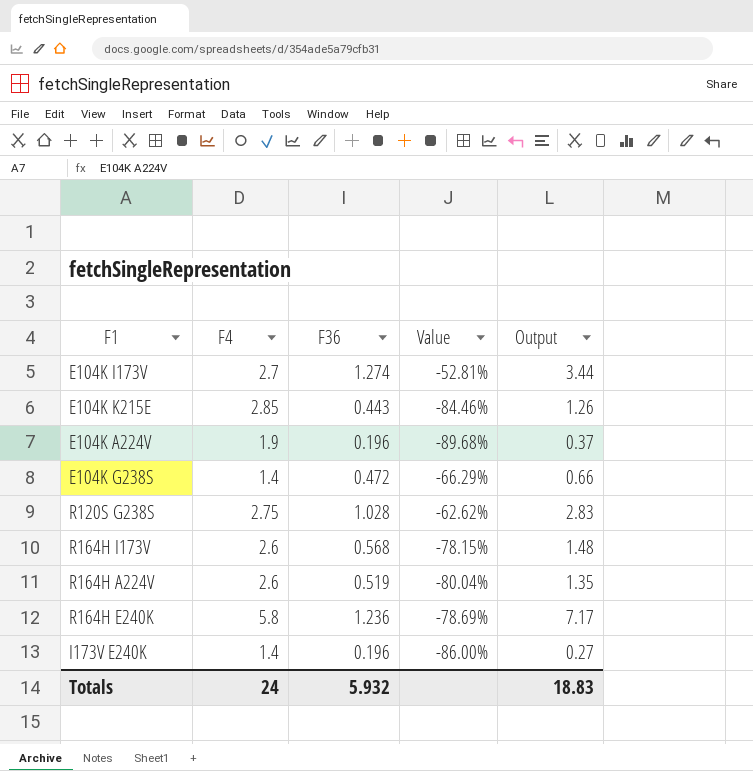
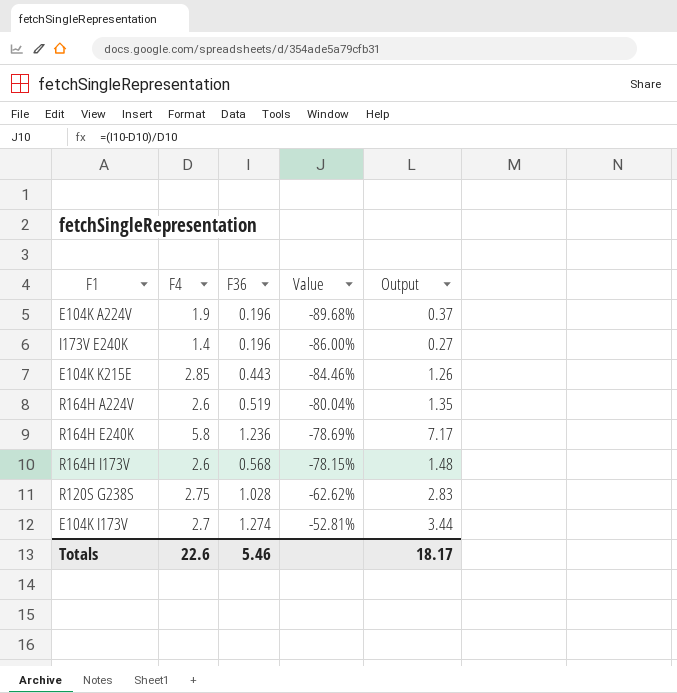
row order: none -> Value ascending
row E104K G238S: 1.4 | 0.472 | -66.29% | 0.66 -> none
Totals | F4: 24 -> 22.6
Totals | F36: 5.932 -> 5.46
Totals | Output: 18.83 -> 18.17

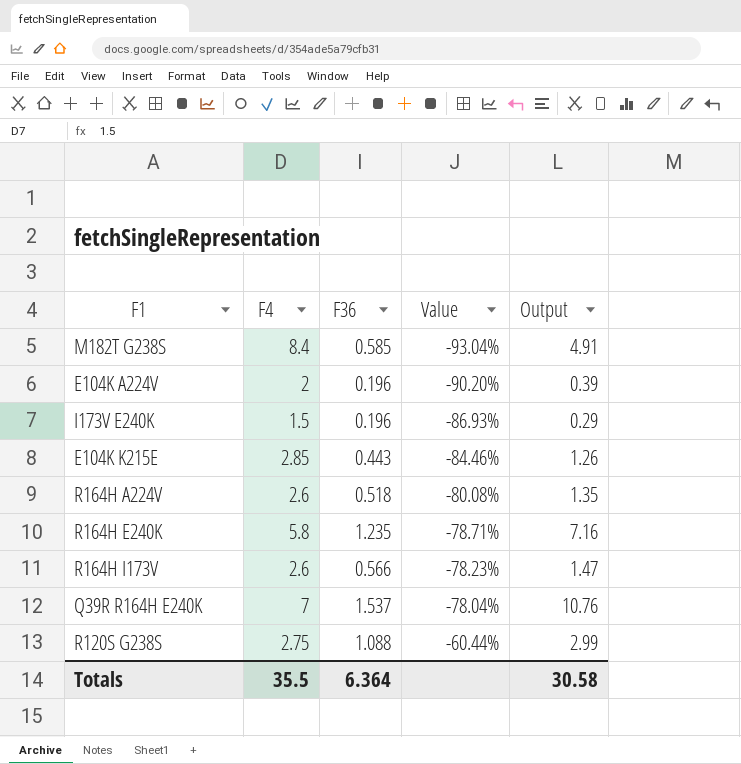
row E104K I173V: 2.7 | 1.274 | -52.81% | 3.44 -> none
row M182T G238S: none -> 8.4 | 0.585 | -93.04% | 4.91
E104K A224V | F4: 1.9 -> 2
E104K A224V | Value: -89.68% -> -90.20%
E104K A224V | Output: 0.37 -> 0.39
I173V E240K | F4: 1.4 -> 1.5
I173V E240K | Value: -86.00% -> -86.93%
I173V E240K | Output: 0.27 -> 0.29
R164H A224V | F36: 0.519 -> 0.518
R164H A224V | Value: -80.04% -> -80.08%
R164H E240K | F36: 1.236 -> 1.235
R164H E240K | Value: -78.69% -> -78.71%
R164H E240K | Output: 7.17 -> 7.16
R164H I173V | F36: 0.568 -> 0.566
R164H I173V | Value: -78.15% -> -78.23%
R164H I173V | Output: 1.48 -> 1.47
row Q39R R164H E240K: none -> 7 | 1.537 | -78.04% | 10.76
R120S G238S | F36: 1.028 -> 1.088
R120S G238S | Value: -62.62% -> -60.44%
R120S G238S | Output: 2.83 -> 2.99
Totals | F4: 22.6 -> 35.5
Totals | F36: 5.46 -> 6.364
Totals | Output: 18.17 -> 30.58

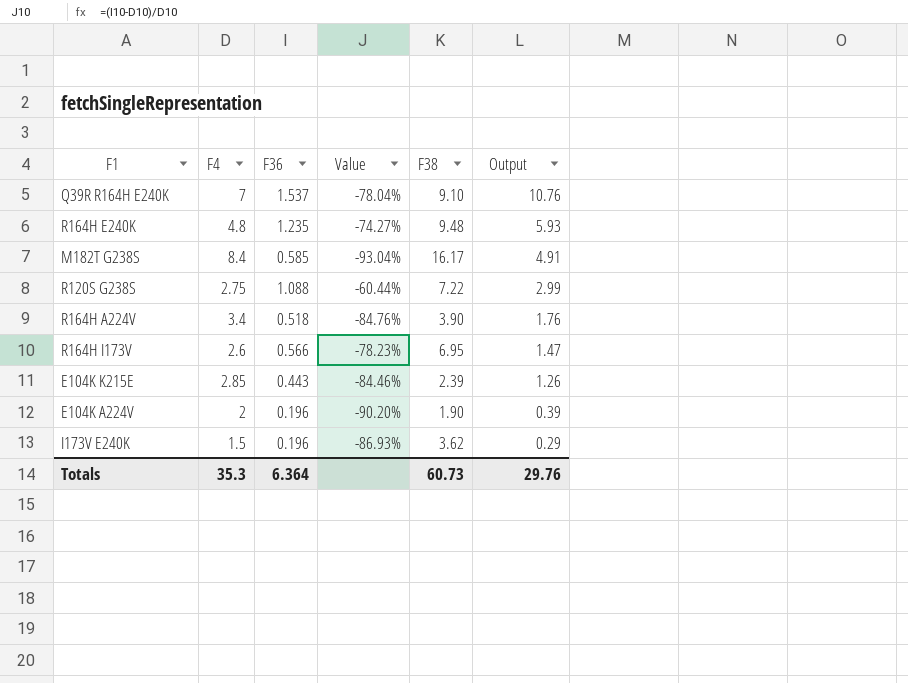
row order: Value ascending -> Output descending
column F38 | position: none -> 5
R164H E240K | F4: 5.8 -> 4.8
R164H E240K | Value: -78.71% -> -74.27%
R164H E240K | Output: 7.16 -> 5.93
R164H A224V | F4: 2.6 -> 3.4
R164H A224V | Value: -80.08% -> -84.76%
R164H A224V | Output: 1.35 -> 1.76
Totals | F4: 35.5 -> 35.3
Totals | Output: 30.58 -> 29.76

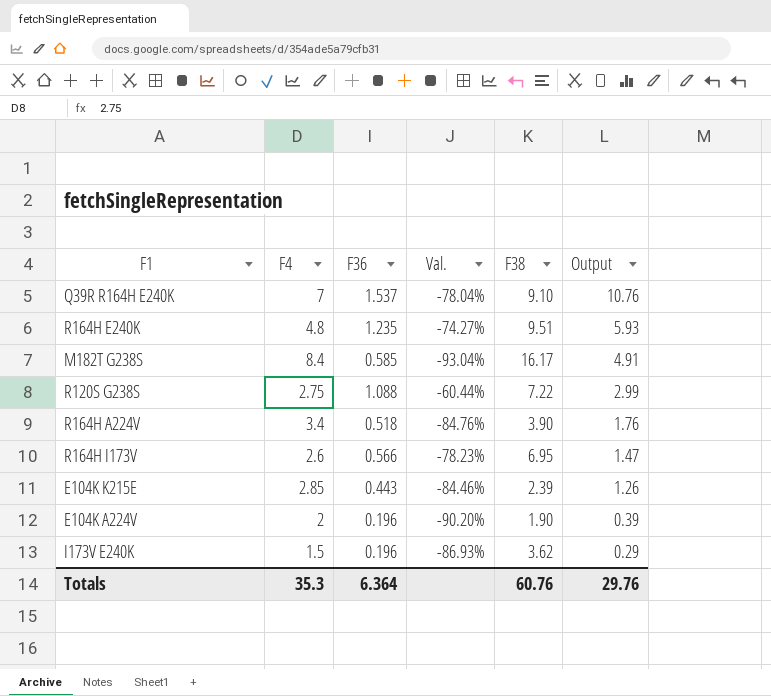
column name: Value -> Val.
R164H E240K | F38: 9.48 -> 9.51
Totals | F38: 60.73 -> 60.76

